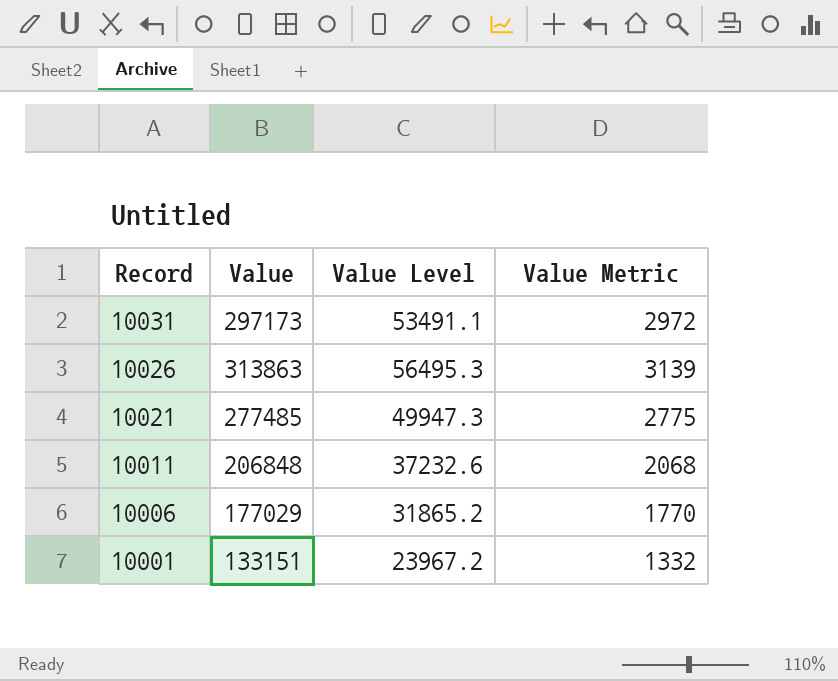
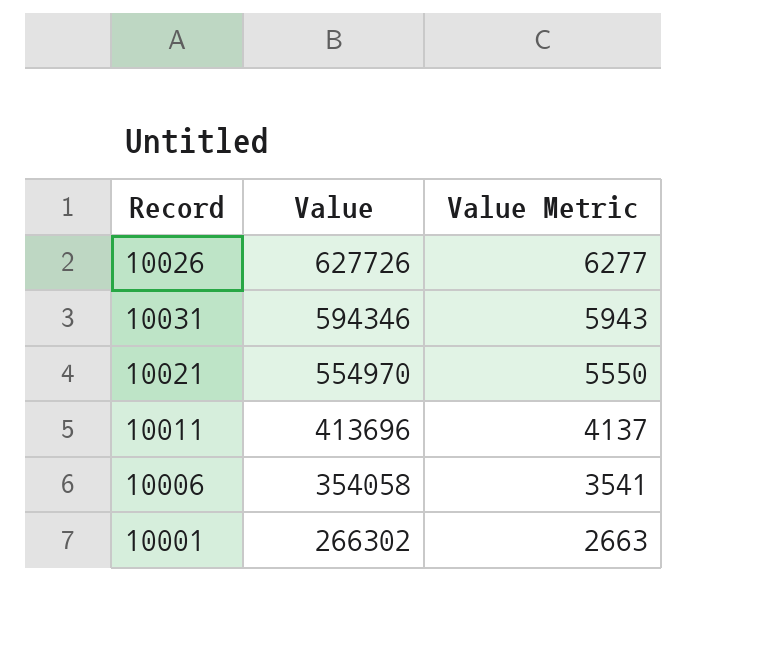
row order: Record descending -> Value descending
column Value Level | formula: [Value] * 0.18 -> none
10026 | Value: 313863 -> 627726
10026 | Value Metric: 3139 -> 6277
10031 | Value: 297173 -> 594346
10031 | Value Metric: 2972 -> 5943
10021 | Value: 277485 -> 554970
10021 | Value Metric: 2775 -> 5550
10011 | Value: 206848 -> 413696
10011 | Value Metric: 2068 -> 4137
10006 | Value: 177029 -> 354058
10006 | Value Metric: 1770 -> 3541
10001 | Value: 133151 -> 266302
10001 | Value Metric: 1332 -> 2663

